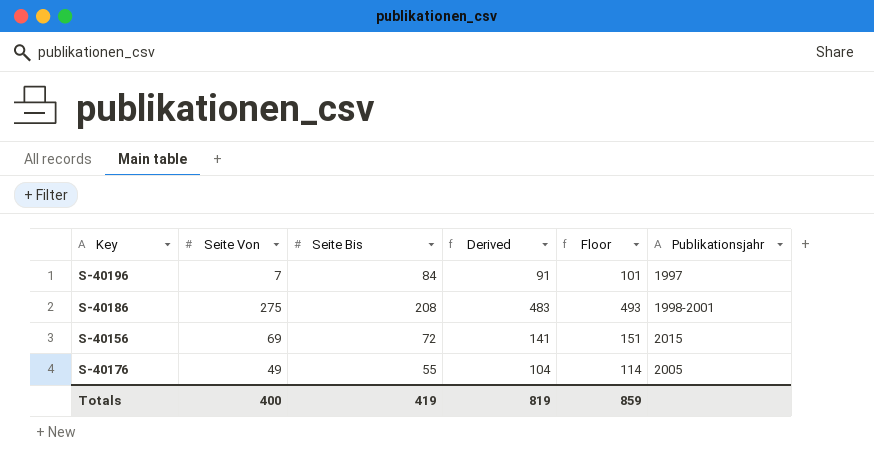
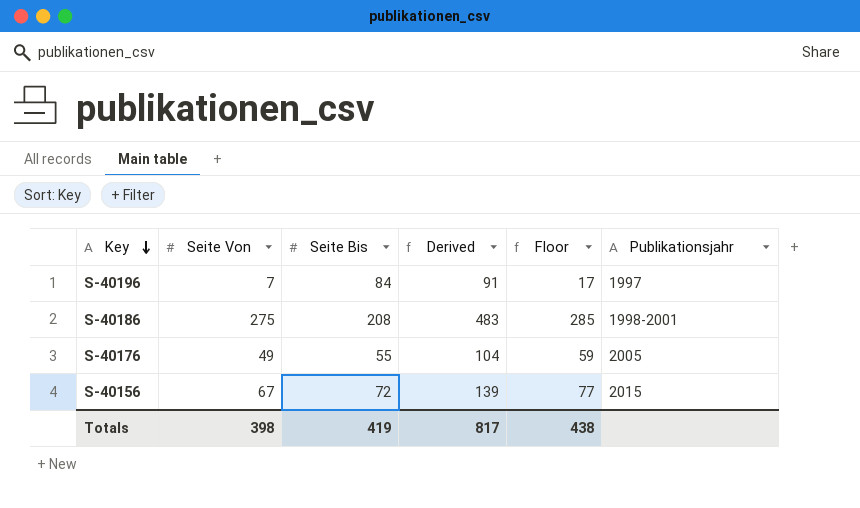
row order: none -> Key descending
column Floor | formula: [Derived] + 10 -> [Seite Von] + 10
S-40156 | Seite Von: 69 -> 67
S-40156 | Derived: 141 -> 139
Totals | Seite Von: 400 -> 398
Totals | Derived: 819 -> 817
Totals | Floor: 859 -> 438

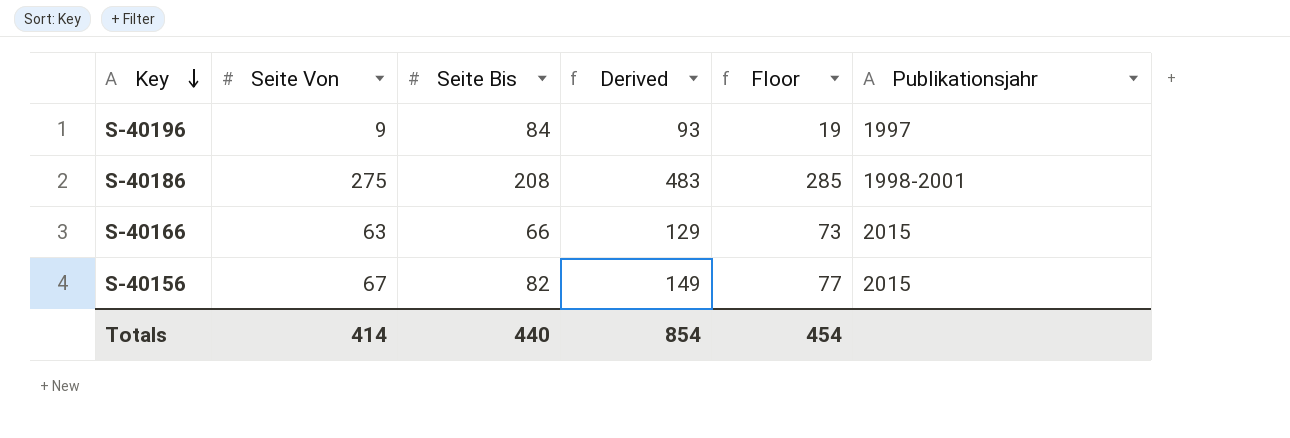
row S-40176: 49 | 55 | 104 | 59 | 2005 -> none
S-40196 | Seite Von: 7 -> 9
S-40196 | Derived: 91 -> 93
S-40196 | Floor: 17 -> 19
row S-40166: none -> 63 | 66 | 129 | 73 | 2015
S-40156 | Seite Bis: 72 -> 82
S-40156 | Derived: 139 -> 149
Totals | Seite Von: 398 -> 414
Totals | Seite Bis: 419 -> 440
Totals | Derived: 817 -> 854
Totals | Floor: 438 -> 454

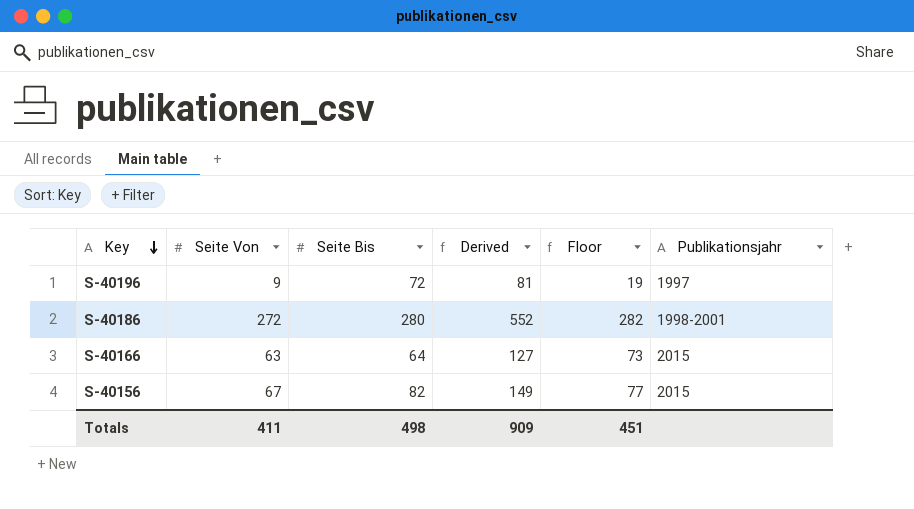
S-40196 | Seite Bis: 84 -> 72
S-40196 | Derived: 93 -> 81
S-40186 | Seite Von: 275 -> 272
S-40186 | Seite Bis: 208 -> 280
S-40186 | Derived: 483 -> 552
S-40186 | Floor: 285 -> 282
S-40166 | Seite Bis: 66 -> 64
S-40166 | Derived: 129 -> 127
Totals | Seite Von: 414 -> 411
Totals | Seite Bis: 440 -> 498
Totals | Derived: 854 -> 909
Totals | Floor: 454 -> 451

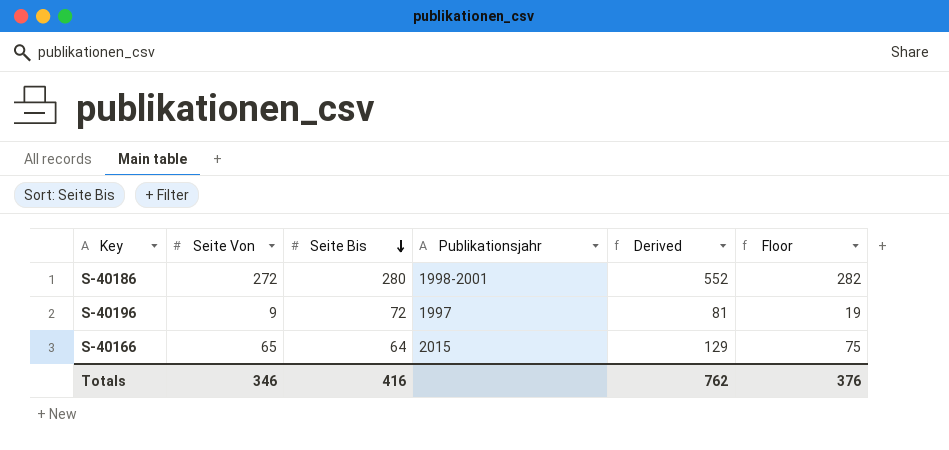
row order: Key descending -> Seite Bis descending
column Publikationsjahr | position: 6 -> 4
row S-40156: 67 | 82 | 149 | 77 | 2015 -> none
S-40166 | Seite Von: 63 -> 65
S-40166 | Derived: 127 -> 129
S-40166 | Floor: 73 -> 75
Totals | Seite Von: 411 -> 346
Totals | Seite Bis: 498 -> 416
Totals | Derived: 909 -> 762
Totals | Floor: 451 -> 376

